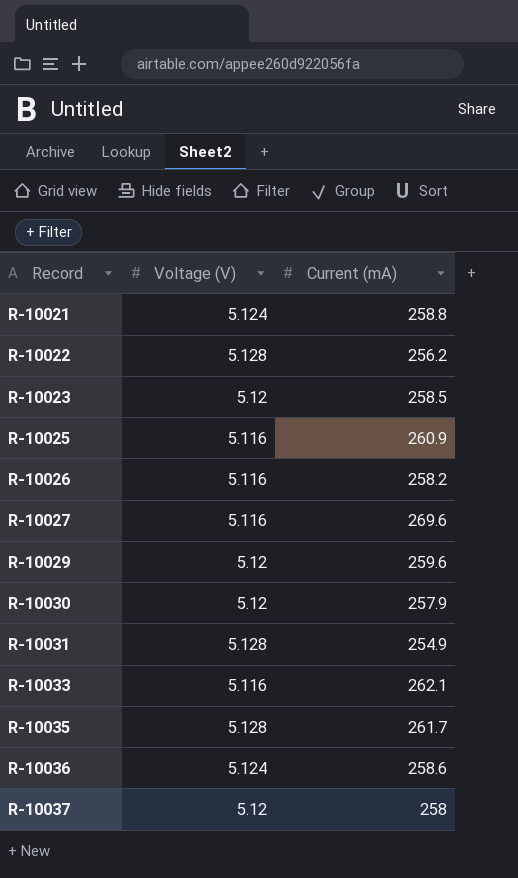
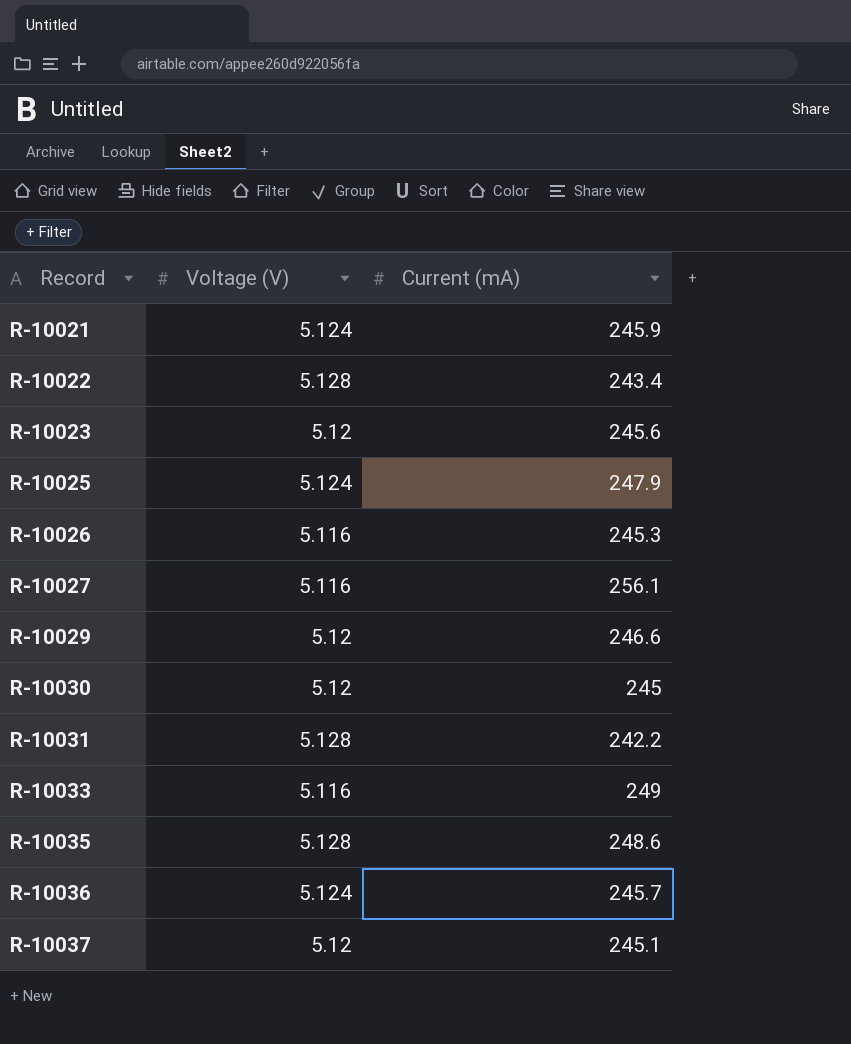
R-10021 | Current (mA): 258.8 -> 245.9
R-10022 | Current (mA): 256.2 -> 243.4
R-10023 | Current (mA): 258.5 -> 245.6
R-10025 | Voltage (V): 5.116 -> 5.124
R-10025 | Current (mA): 260.9 -> 247.9
R-10026 | Current (mA): 258.2 -> 245.3
R-10027 | Current (mA): 269.6 -> 256.1
R-10029 | Current (mA): 259.6 -> 246.6
R-10030 | Current (mA): 257.9 -> 245
R-10031 | Current (mA): 254.9 -> 242.2
R-10033 | Current (mA): 262.1 -> 249
R-10035 | Current (mA): 261.7 -> 248.6
R-10036 | Current (mA): 258.6 -> 245.7
R-10037 | Current (mA): 258 -> 245.1

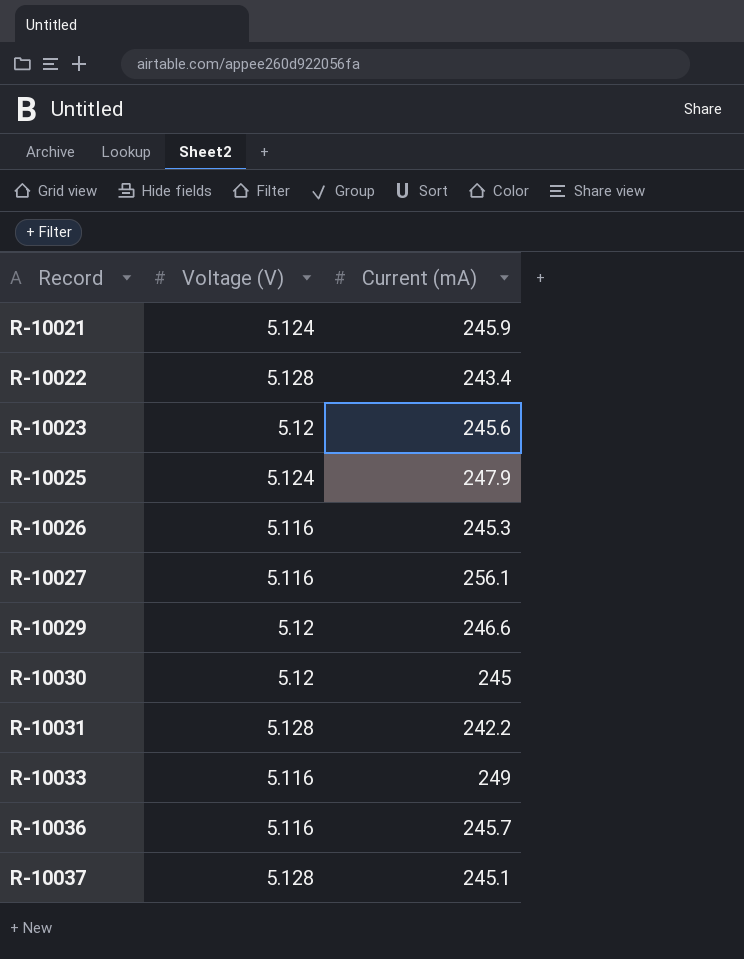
row R-10035: 5.128 | 248.6 -> none
R-10036 | Voltage (V): 5.124 -> 5.116
R-10037 | Voltage (V): 5.12 -> 5.128

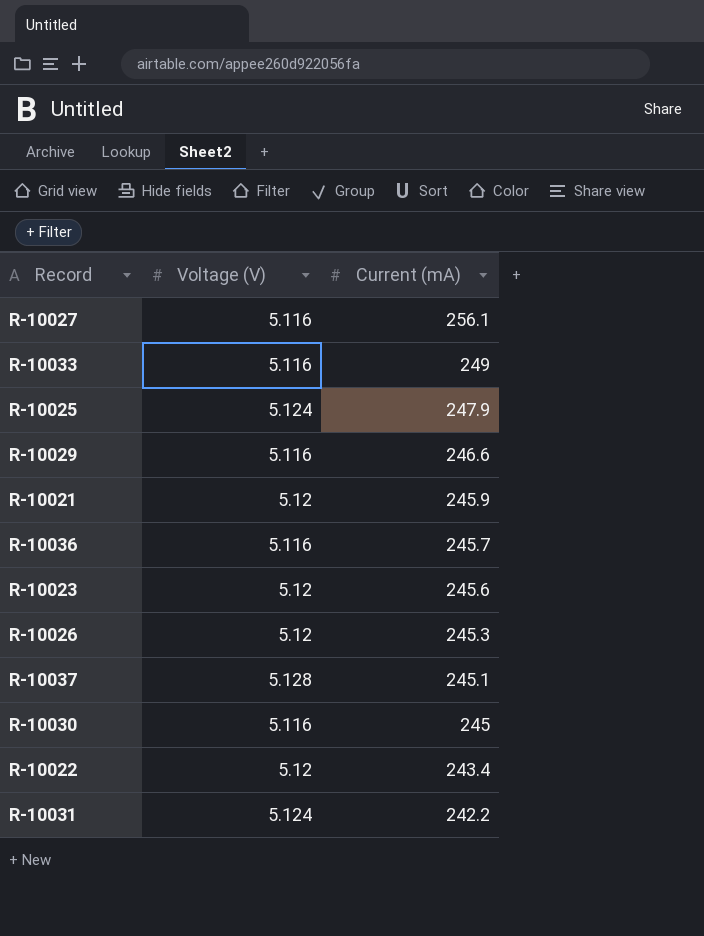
row order: Record ascending -> Current (mA) descending
R-10029 | Voltage (V): 5.12 -> 5.116
R-10021 | Voltage (V): 5.124 -> 5.12
R-10026 | Voltage (V): 5.116 -> 5.12
R-10030 | Voltage (V): 5.12 -> 5.116
R-10022 | Voltage (V): 5.128 -> 5.12
R-10031 | Voltage (V): 5.128 -> 5.124

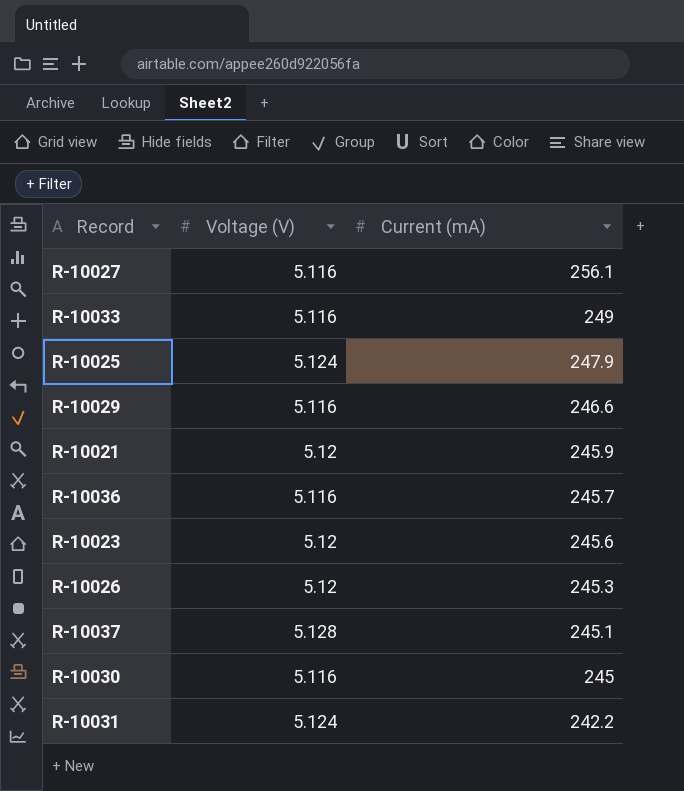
row R-10022: 5.12 | 243.4 -> none

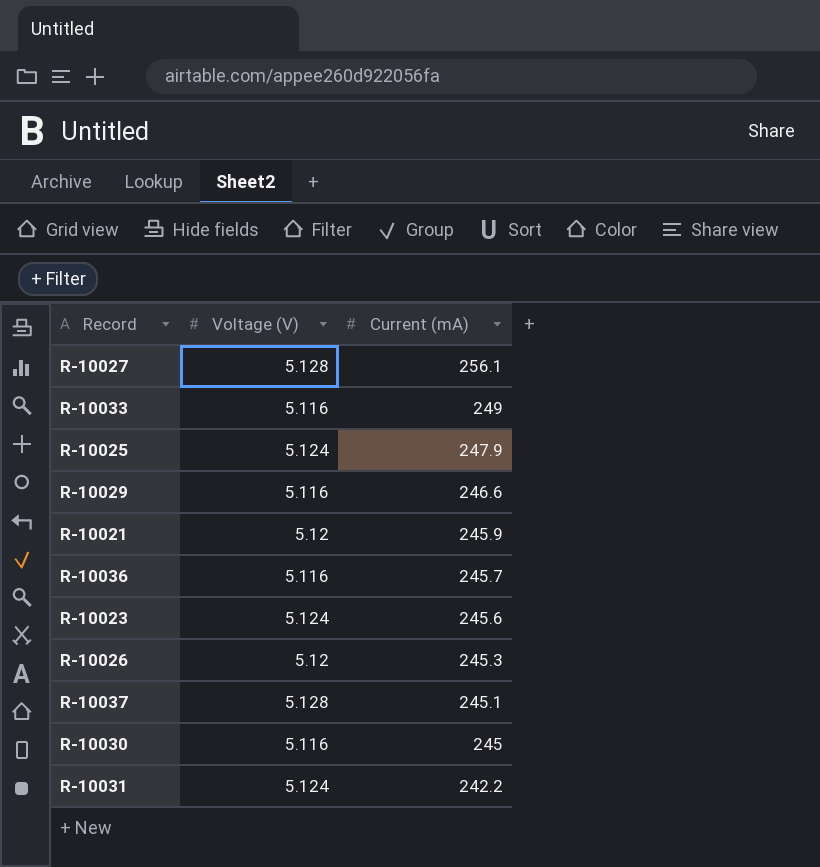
R-10027 | Voltage (V): 5.116 -> 5.128
R-10023 | Voltage (V): 5.12 -> 5.124

